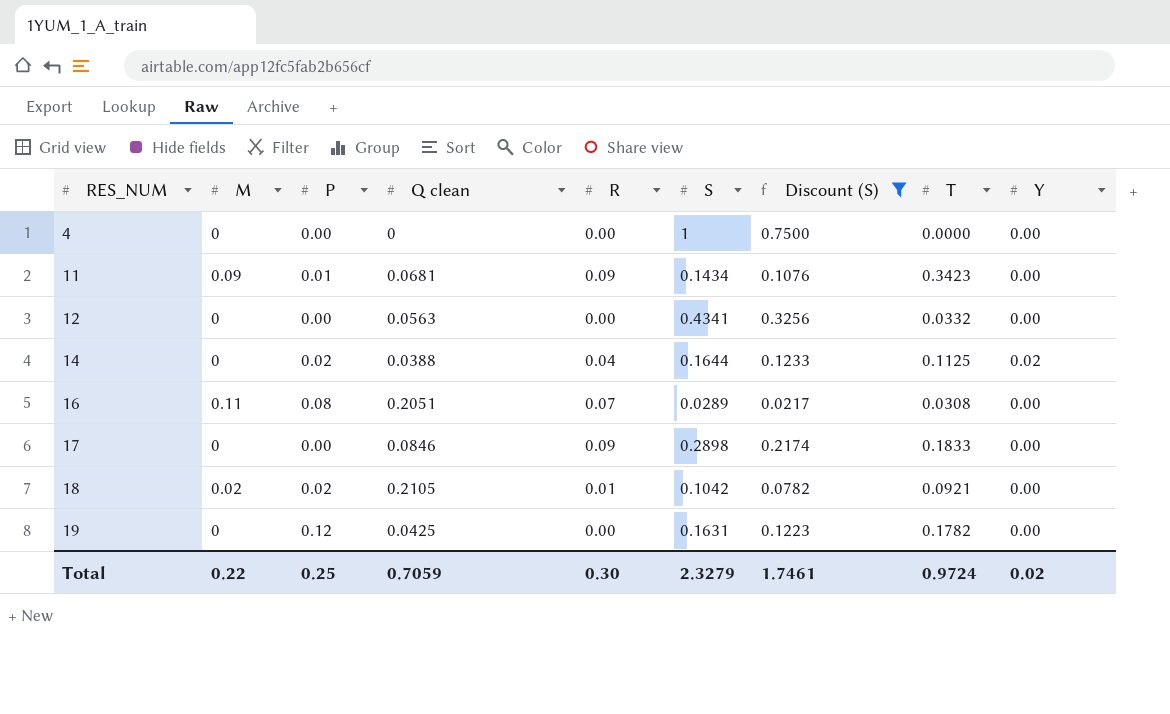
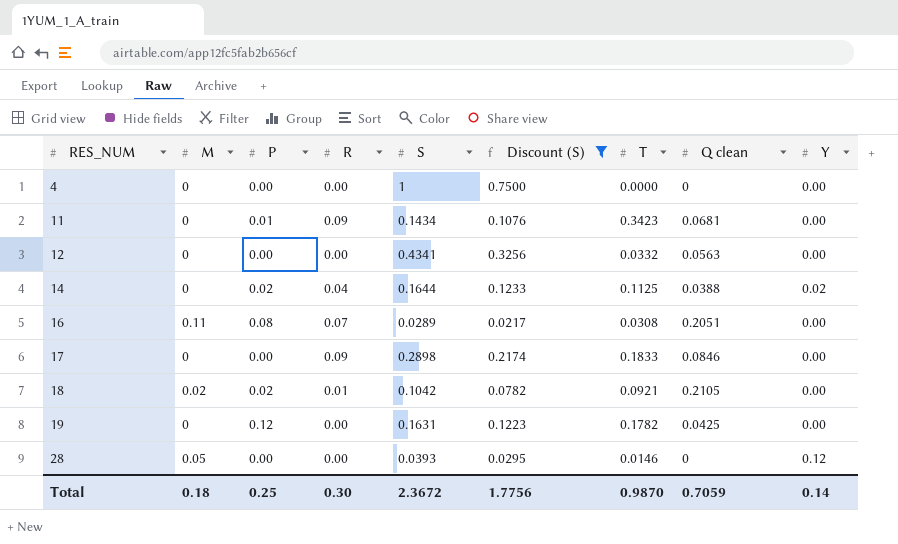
column Q clean | position: 4 -> 8
11 | M: 0.09 -> 0
row 28: none -> 0.05 | 0.00 | 0.00 | 0.0393 | 0.0295 | 0.0146 | 0 | 0.12
Total | M: 0.22 -> 0.18
Total | S: 2.3279 -> 2.3672
Total | Discount (S): 1.7461 -> 1.7756
Total | T: 0.9724 -> 0.9870
Total | Y: 0.02 -> 0.14

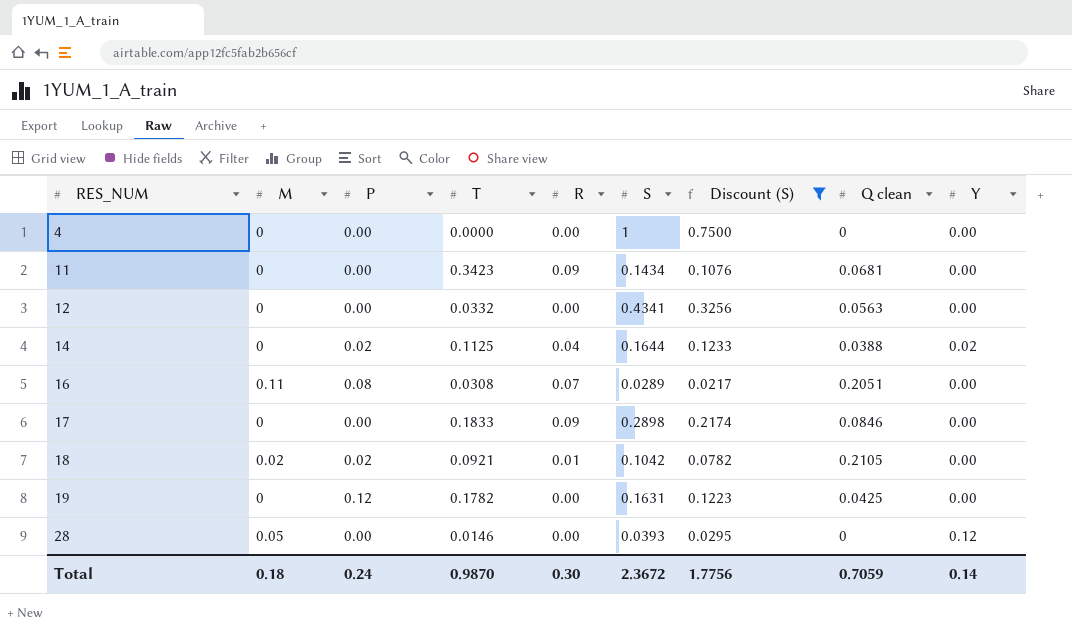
column T | position: 7 -> 4
11 | P: 0.01 -> 0.00
Total | P: 0.25 -> 0.24

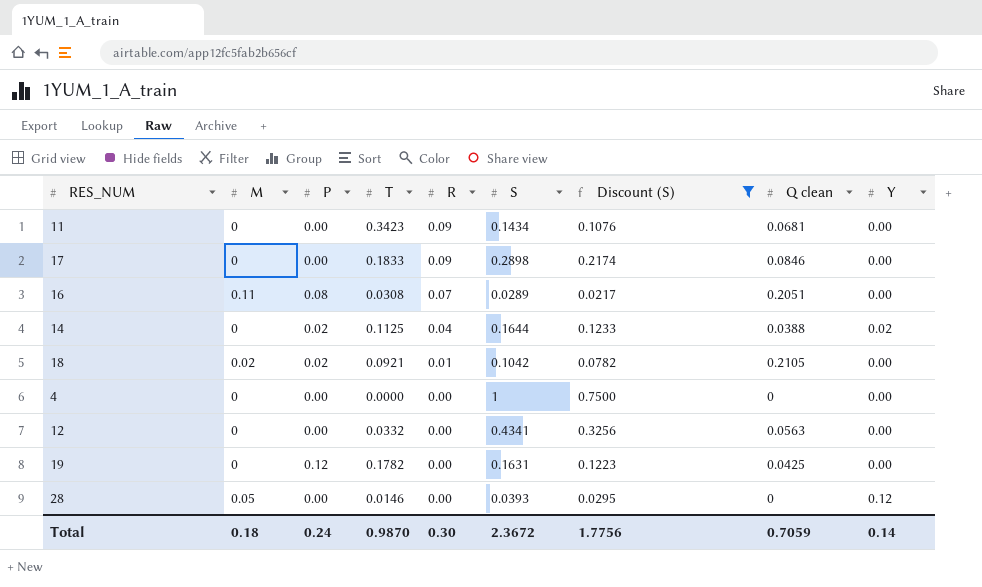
row order: RES_NUM ascending -> R descending

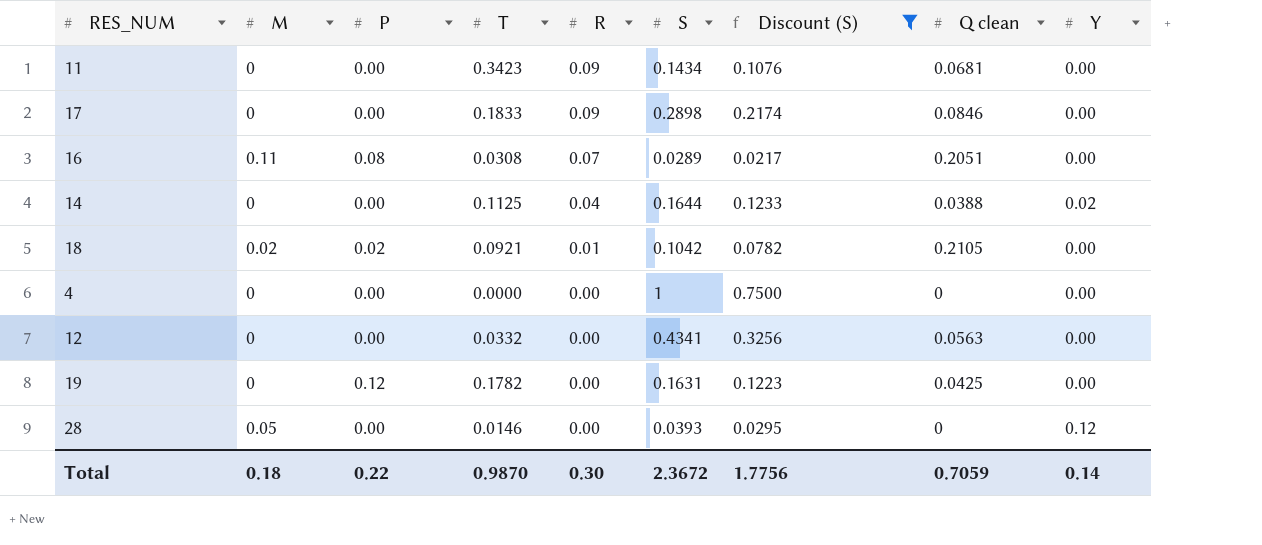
14 | P: 0.02 -> 0.00
Total | P: 0.24 -> 0.22

